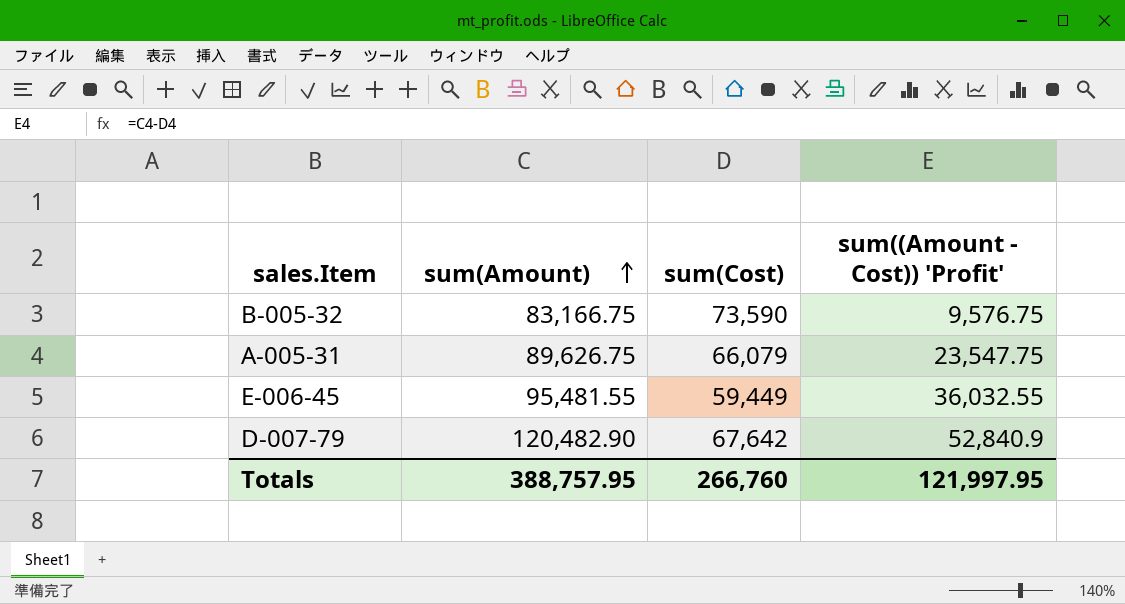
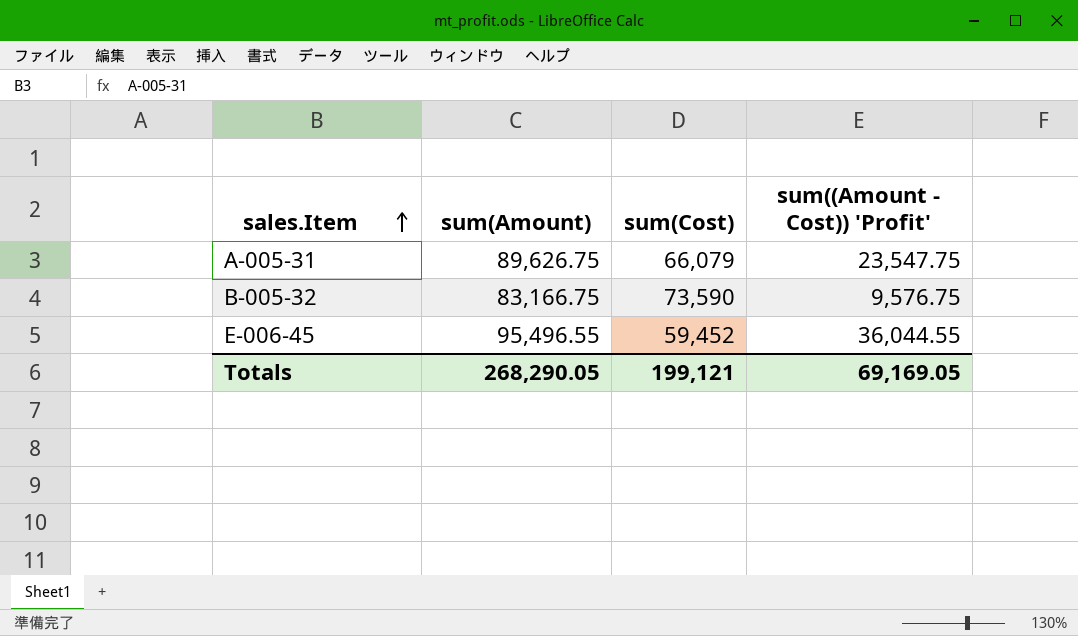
row order: sum(Amount) ascending -> sales.Item ascending
row D-007-79: 120,482.90 | 67,642 | 52,840.9 -> none
E-006-45 | sum(Amount): 95,481.55 -> 95,496.55
E-006-45 | sum(Cost): 59,449 -> 59,452
E-006-45 | sum((Amount - Cost)) 'Profit': 36,032.55 -> 36,044.55
Totals | sum(Amount): 388,757.95 -> 268,290.05
Totals | sum(Cost): 266,760 -> 199,121
Totals | sum((Amount - Cost)) 'Profit': 121,997.95 -> 69,169.05

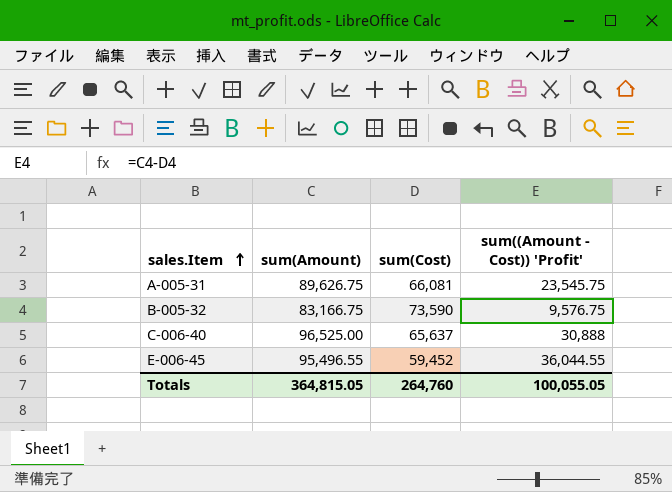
A-005-31 | sum(Cost): 66,079 -> 66,081
A-005-31 | sum((Amount - Cost)) 'Profit': 23,547.75 -> 23,545.75
row C-006-40: none -> 96,525.00 | 65,637 | 30,888
Totals | sum(Amount): 268,290.05 -> 364,815.05
Totals | sum(Cost): 199,121 -> 264,760
Totals | sum((Amount - Cost)) 'Profit': 69,169.05 -> 100,055.05

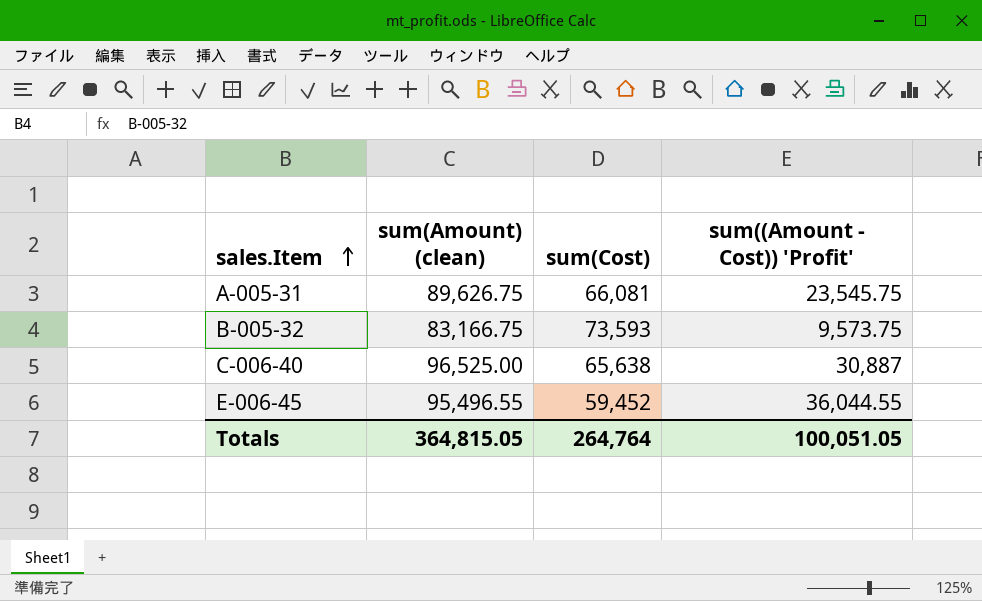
column name: sum(Amount) -> sum(Amount) (clean)
B-005-32 | sum(Cost): 73,590 -> 73,593
B-005-32 | sum((Amount - Cost)) 'Profit': 9,576.75 -> 9,573.75
C-006-40 | sum(Cost): 65,637 -> 65,638
C-006-40 | sum((Amount - Cost)) 'Profit': 30,888 -> 30,887
Totals | sum(Cost): 264,760 -> 264,764
Totals | sum((Amount - Cost)) 'Profit': 100,055.05 -> 100,051.05

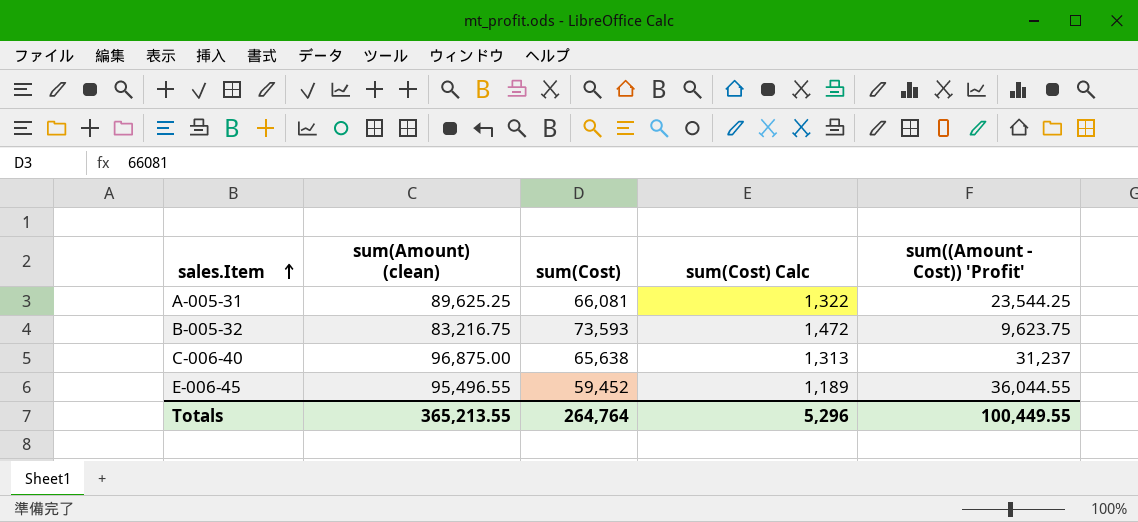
column sum(Cost) Calc | formula: none -> [sum(Cost)] * 0.02
A-005-31 | sum(Amount) (clean): 89,626.75 -> 89,625.25
A-005-31 | sum((Amount - Cost)) 'Profit': 23,545.75 -> 23,544.25
B-005-32 | sum(Amount) (clean): 83,166.75 -> 83,216.75
B-005-32 | sum((Amount - Cost)) 'Profit': 9,573.75 -> 9,623.75
C-006-40 | sum(Amount) (clean): 96,525.00 -> 96,875.00
C-006-40 | sum((Amount - Cost)) 'Profit': 30,887 -> 31,237
Totals | sum(Amount) (clean): 364,815.05 -> 365,213.55
Totals | sum((Amount - Cost)) 'Profit': 100,051.05 -> 100,449.55

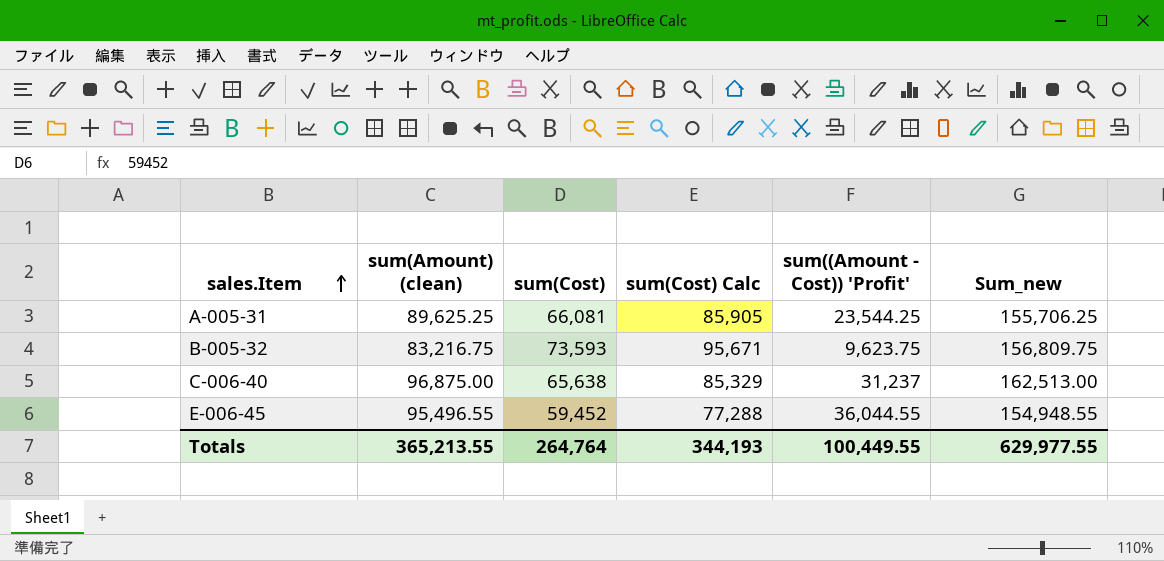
column sum(Cost) Calc | formula: [sum(Cost)] * 0.02 -> [sum(Cost)] * 1.3
column Sum_new | formula: none -> [sum(Amount) (clean)] + [sum(Cost)]
Totals | sum(Cost) Calc: 5,296 -> 344,193

